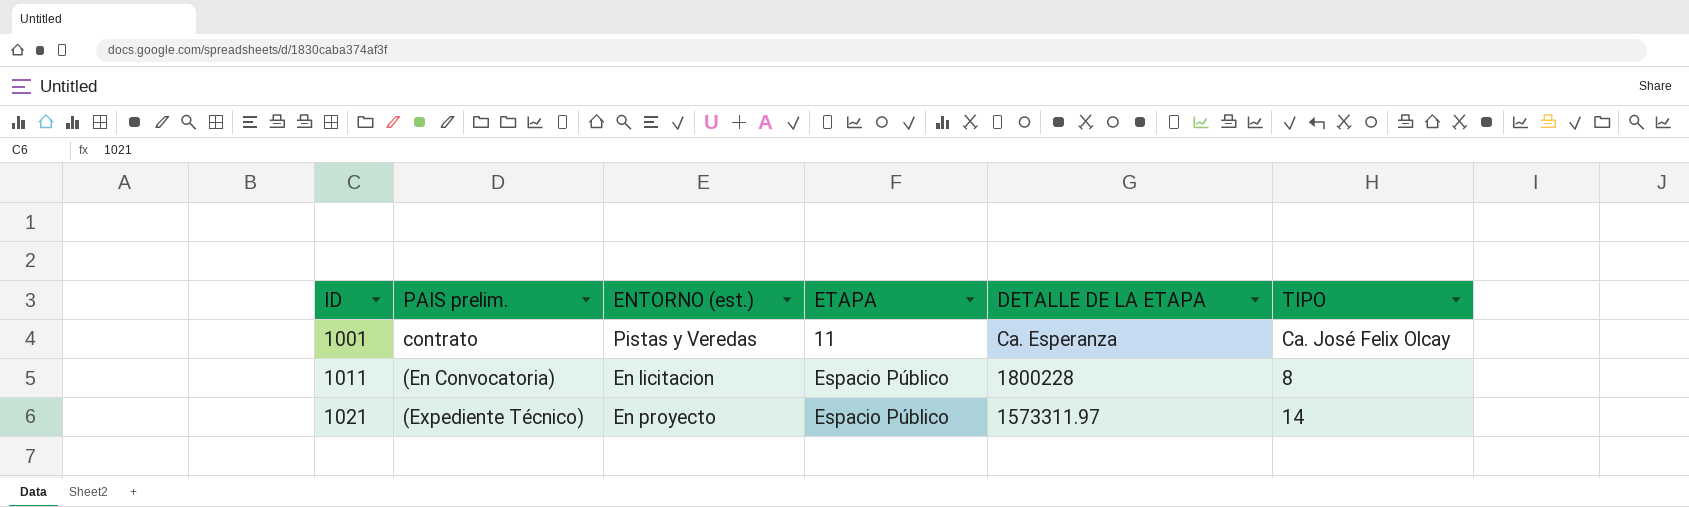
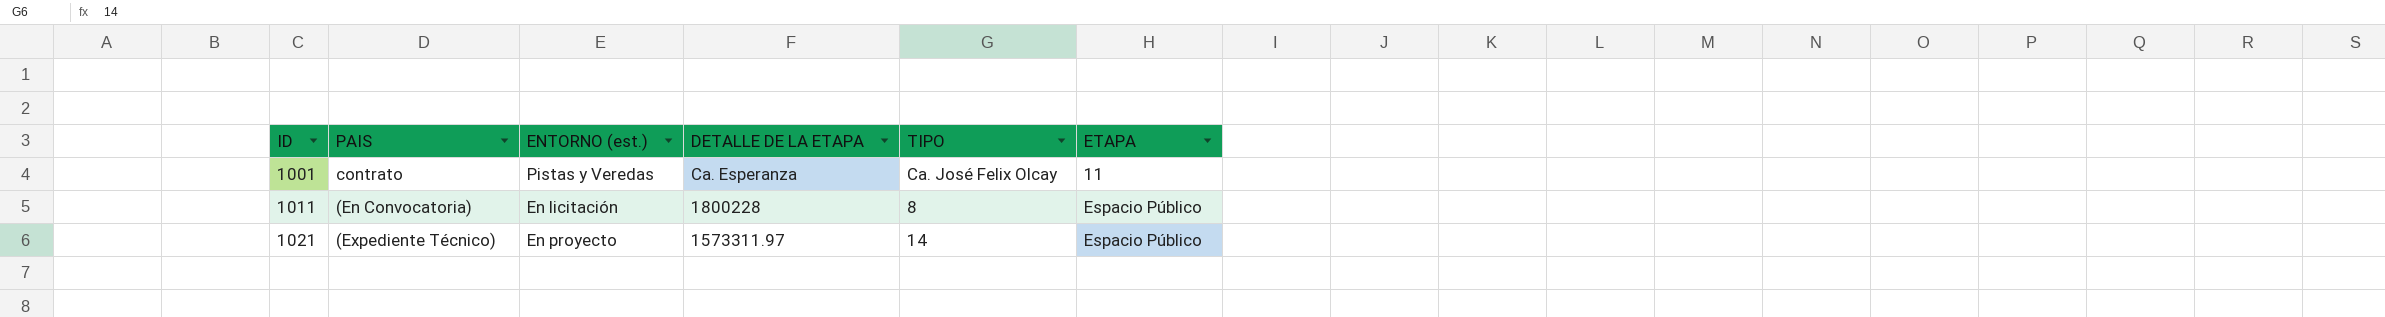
column name: PAIS prelim. -> PAIS
column ETAPA | position: 4 -> 6
1011 | ENTORNO (est.): En licitacion -> En licitación

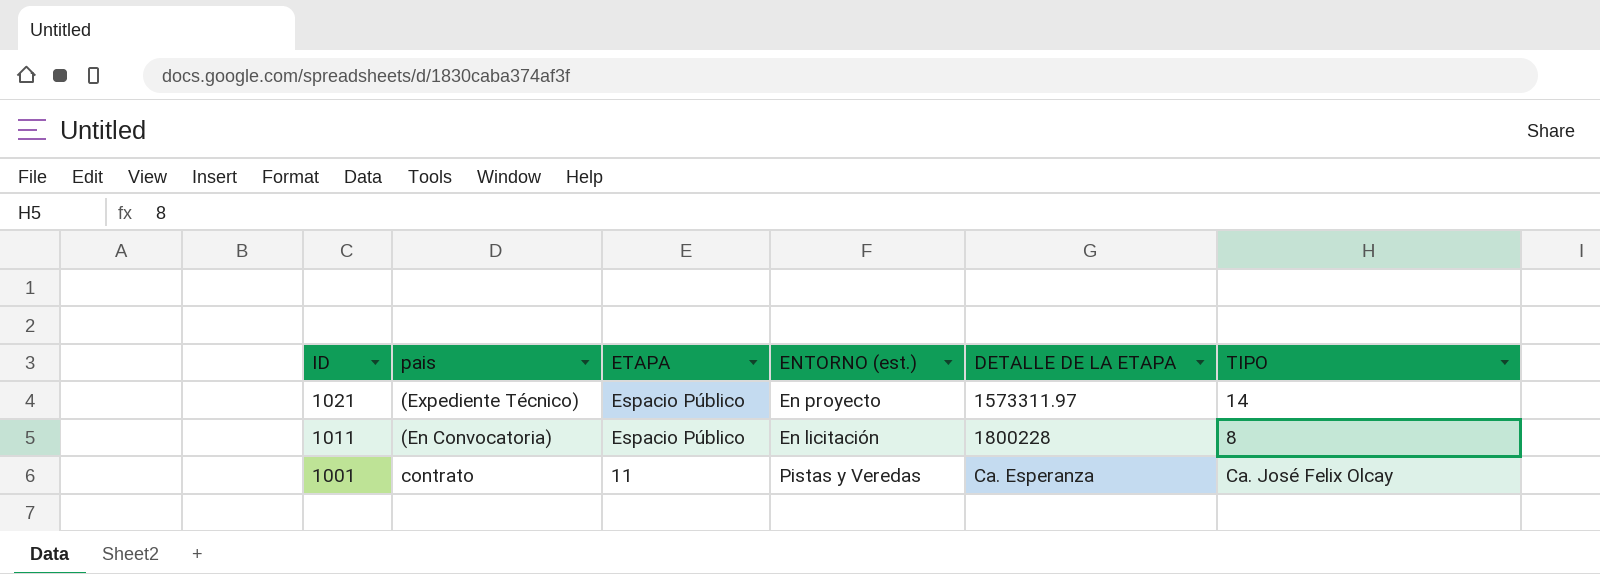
row order: ID ascending -> ID descending
column name: PAIS -> pais
column ETAPA | position: 6 -> 3

